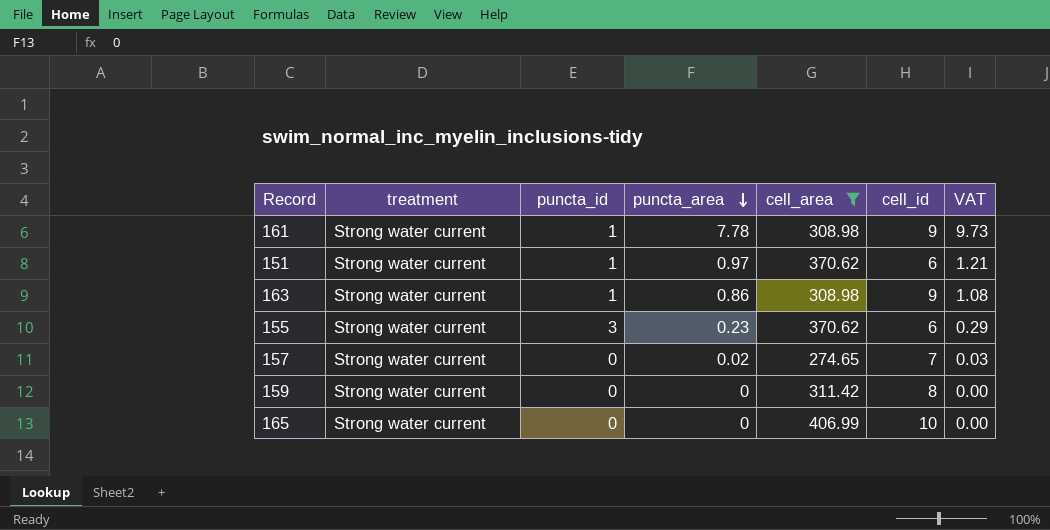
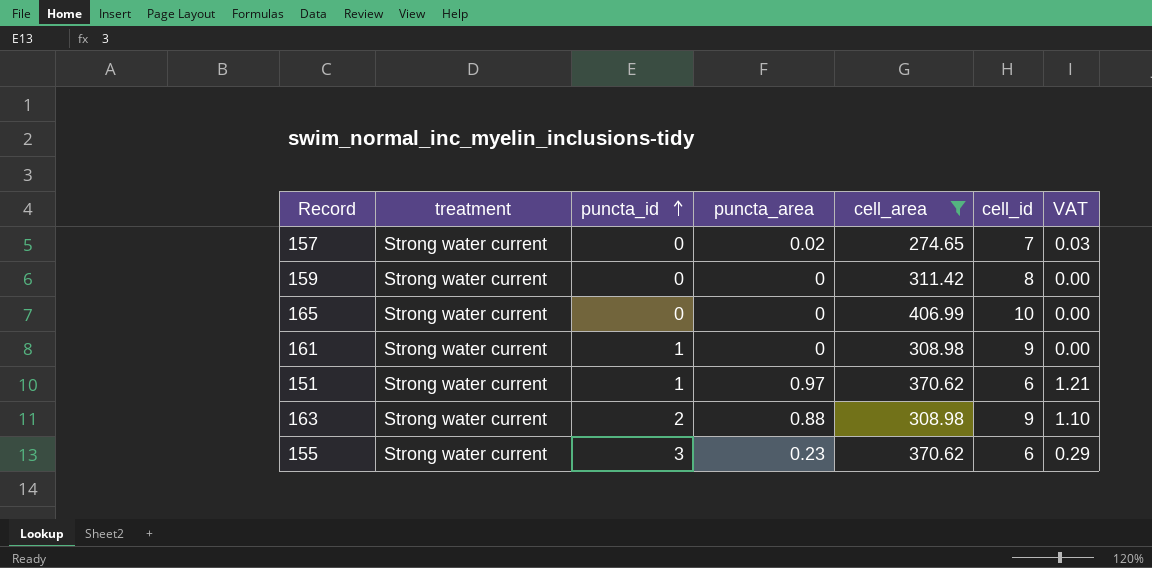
row order: puncta_area descending -> puncta_id ascending
161 | puncta_area: 7.78 -> 0
161 | VAT: 9.73 -> 0.00
163 | puncta_id: 1 -> 2
163 | puncta_area: 0.86 -> 0.88
163 | VAT: 1.08 -> 1.10

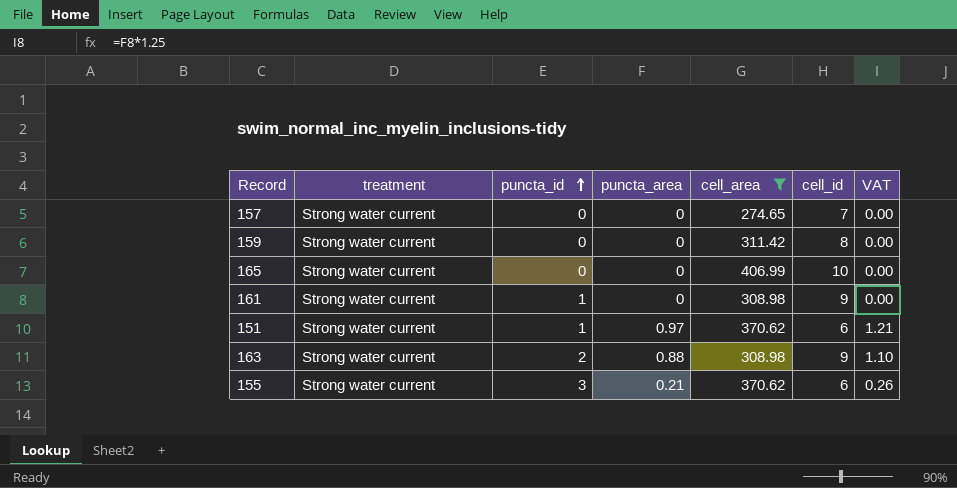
157 | puncta_area: 0.02 -> 0
157 | VAT: 0.03 -> 0.00
155 | puncta_area: 0.23 -> 0.21
155 | VAT: 0.29 -> 0.26

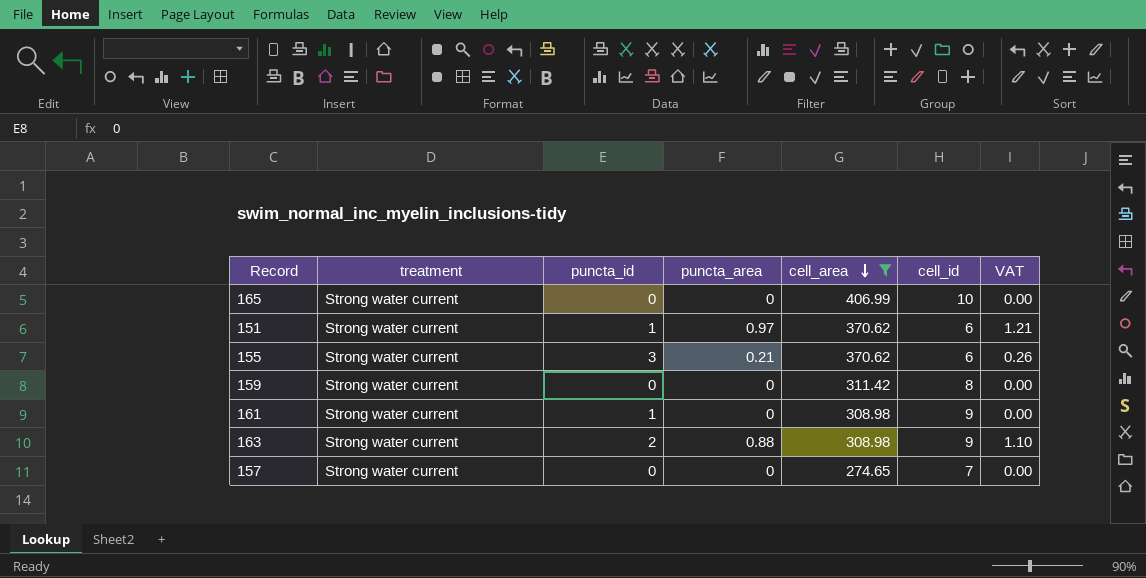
row order: puncta_id ascending -> cell_area descending

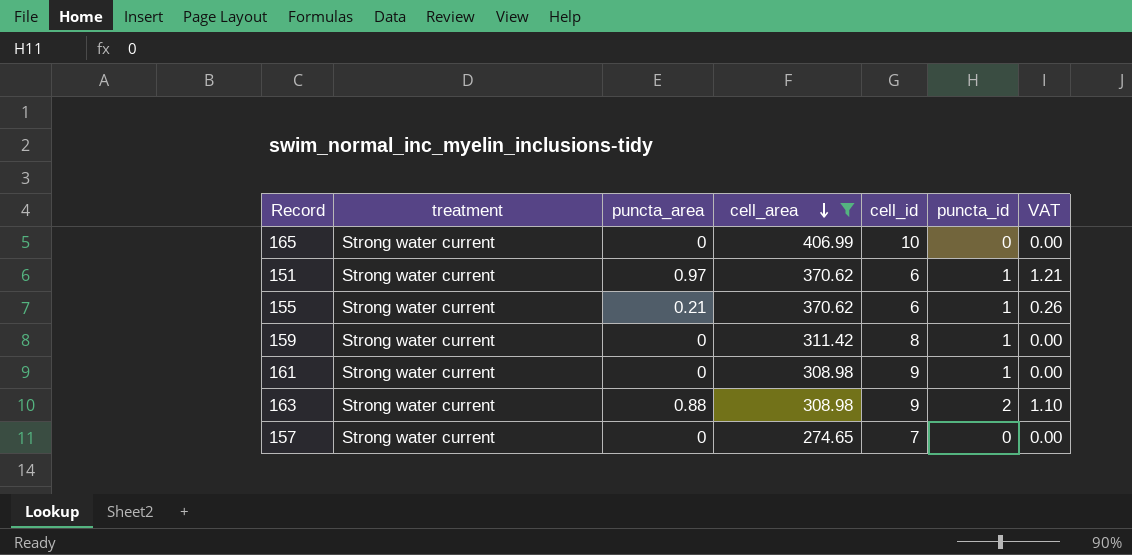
column puncta_id | position: 3 -> 6
155 | puncta_id: 3 -> 1
159 | puncta_id: 0 -> 1

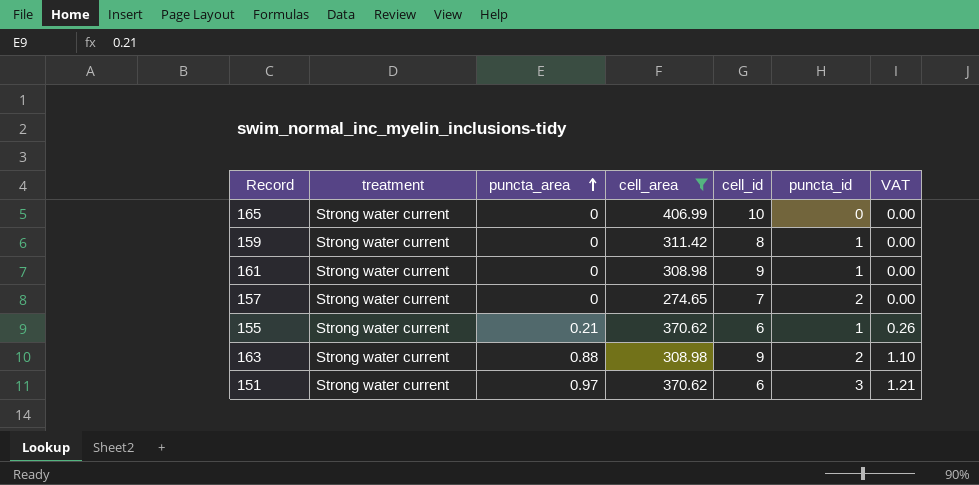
row order: cell_area descending -> puncta_area ascending
157 | puncta_id: 0 -> 2
151 | puncta_id: 1 -> 3

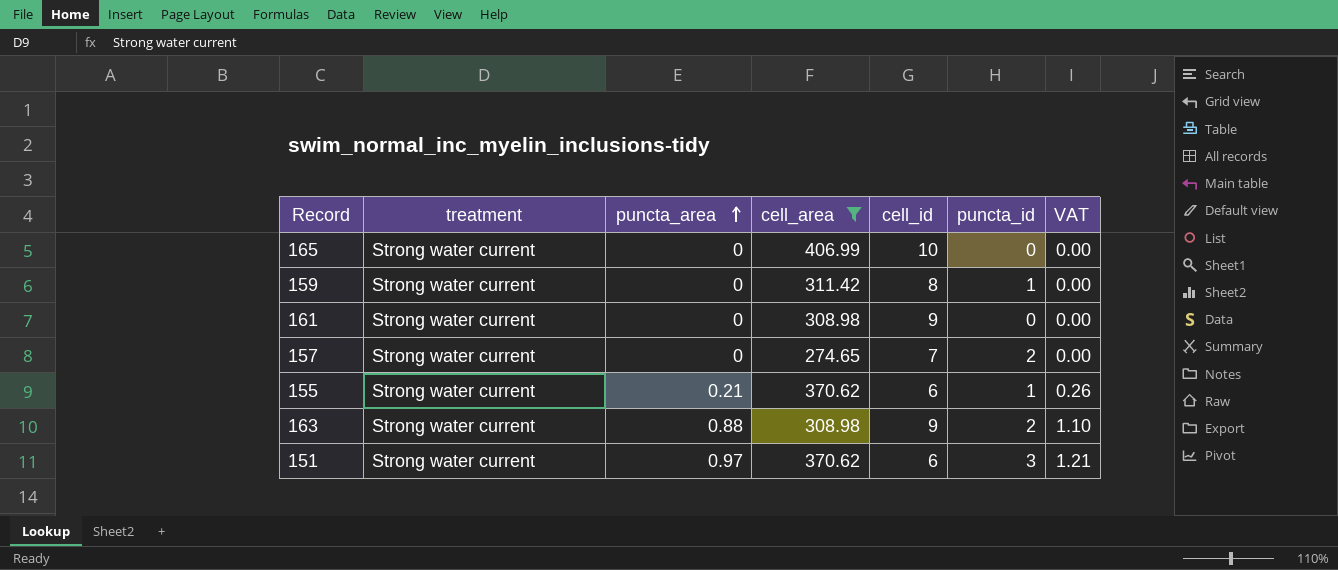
161 | puncta_id: 1 -> 0

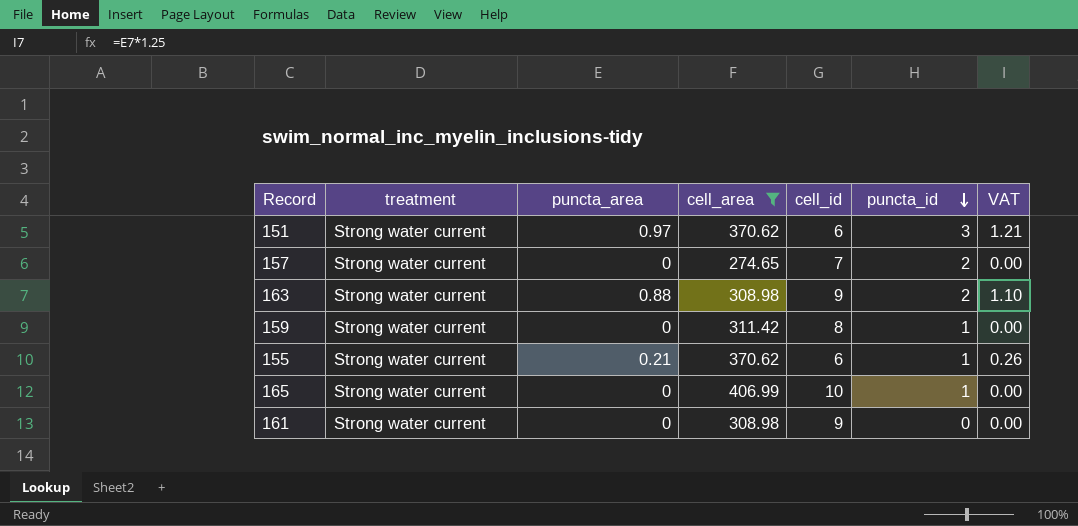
row order: puncta_area ascending -> puncta_id descending
165 | puncta_id: 0 -> 1

